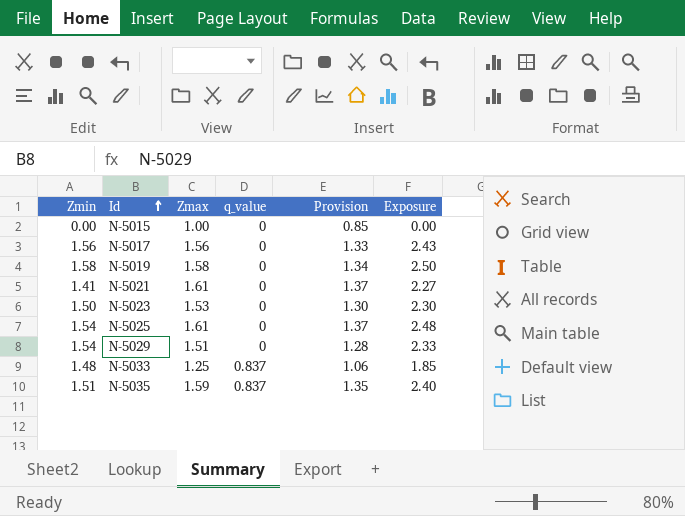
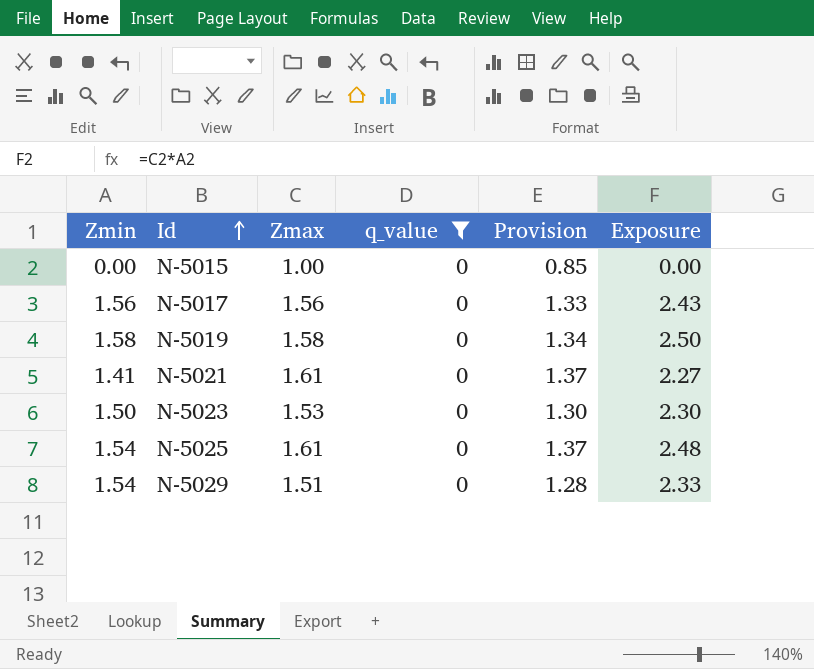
filter: none -> q_value = 0

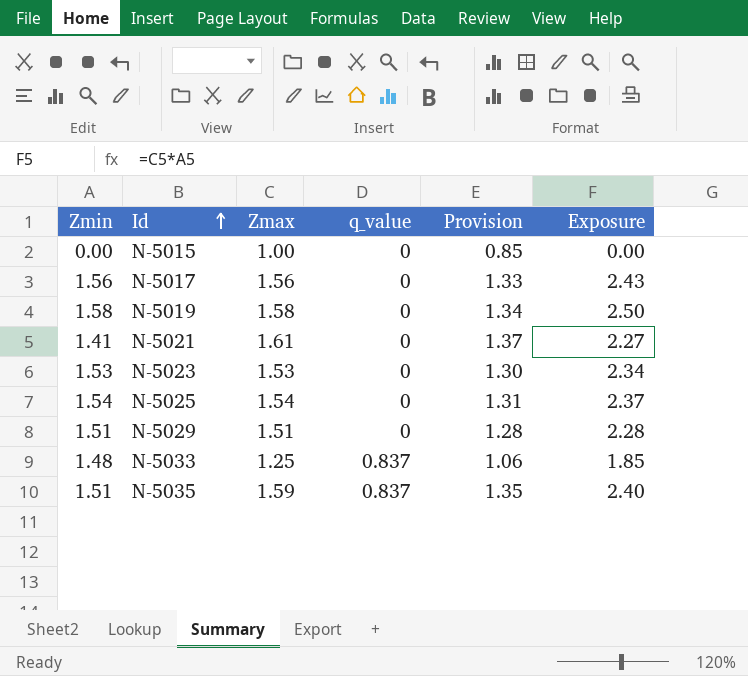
filter: q_value = 0 -> none
N-5023 | Zmin: 1.50 -> 1.53
N-5023 | Exposure: 2.30 -> 2.34
N-5025 | Zmax: 1.61 -> 1.54
N-5025 | Provision: 1.37 -> 1.31
N-5025 | Exposure: 2.48 -> 2.37
N-5029 | Zmin: 1.54 -> 1.51
N-5029 | Exposure: 2.33 -> 2.28

